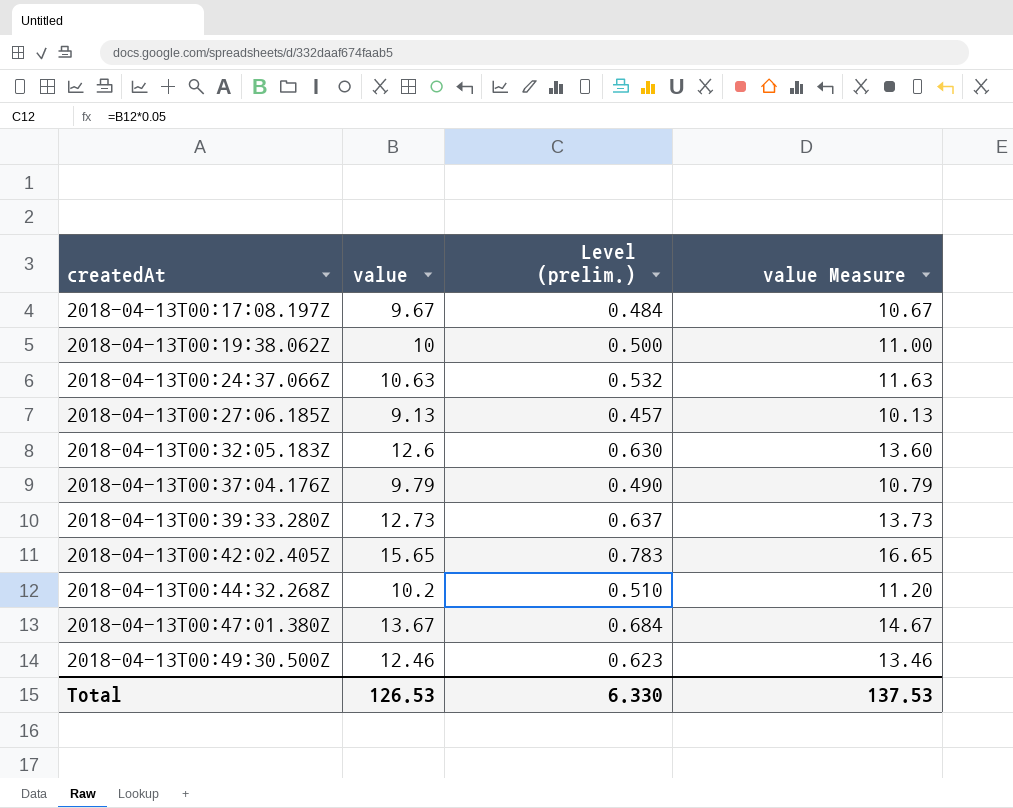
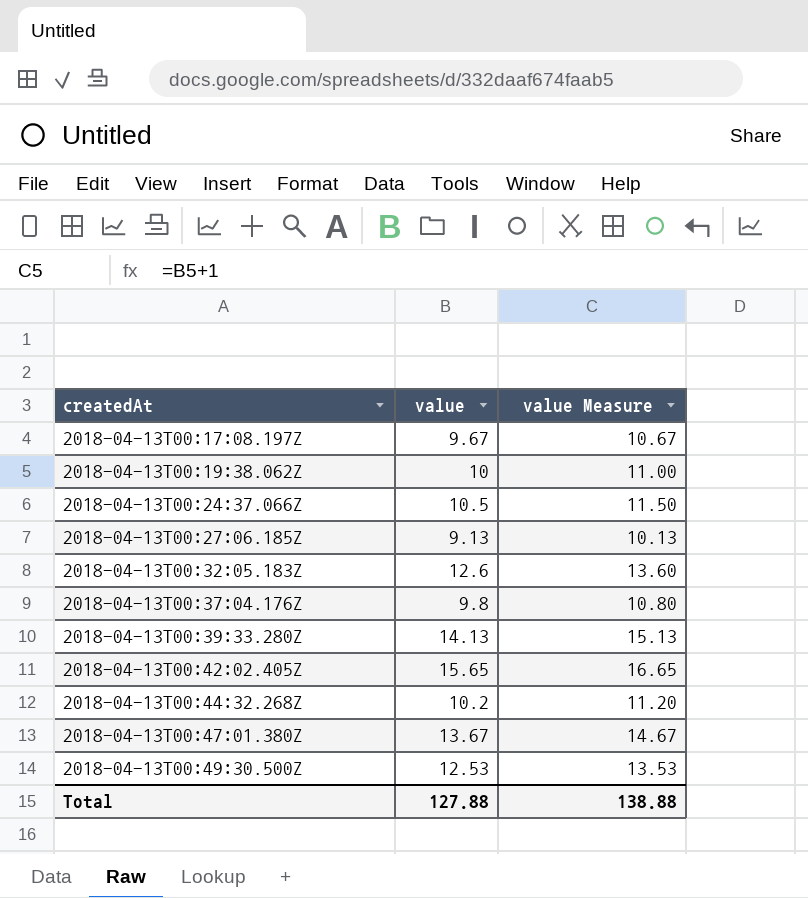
column Level (prelim.) | formula: [value] * 0.05 -> none
2018-04-13T00:24:37.066Z | value: 10.63 -> 10.5
2018-04-13T00:24:37.066Z | value Measure: 11.63 -> 11.50
2018-04-13T00:37:04.176Z | value: 9.79 -> 9.8
2018-04-13T00:37:04.176Z | value Measure: 10.79 -> 10.80
2018-04-13T00:39:33.280Z | value: 12.73 -> 14.13
2018-04-13T00:39:33.280Z | value Measure: 13.73 -> 15.13
2018-04-13T00:49:30.500Z | value: 12.46 -> 12.53
2018-04-13T00:49:30.500Z | value Measure: 13.46 -> 13.53
Total | value: 126.53 -> 127.88
Total | value Measure: 137.53 -> 138.88

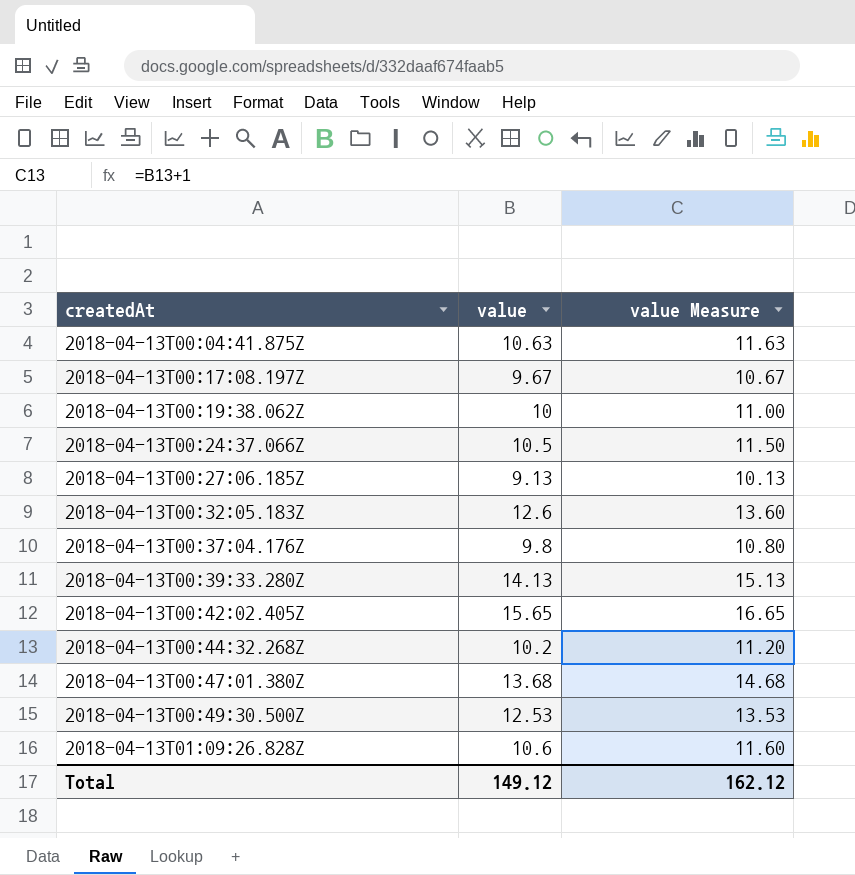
row 2018-04-13T00:04:41.875Z: none -> 10.63 | 11.63
2018-04-13T00:47:01.380Z | value: 13.67 -> 13.68
2018-04-13T00:47:01.380Z | value Measure: 14.67 -> 14.68
row 2018-04-13T01:09:26.828Z: none -> 10.6 | 11.60
Total | value: 127.88 -> 149.12
Total | value Measure: 138.88 -> 162.12

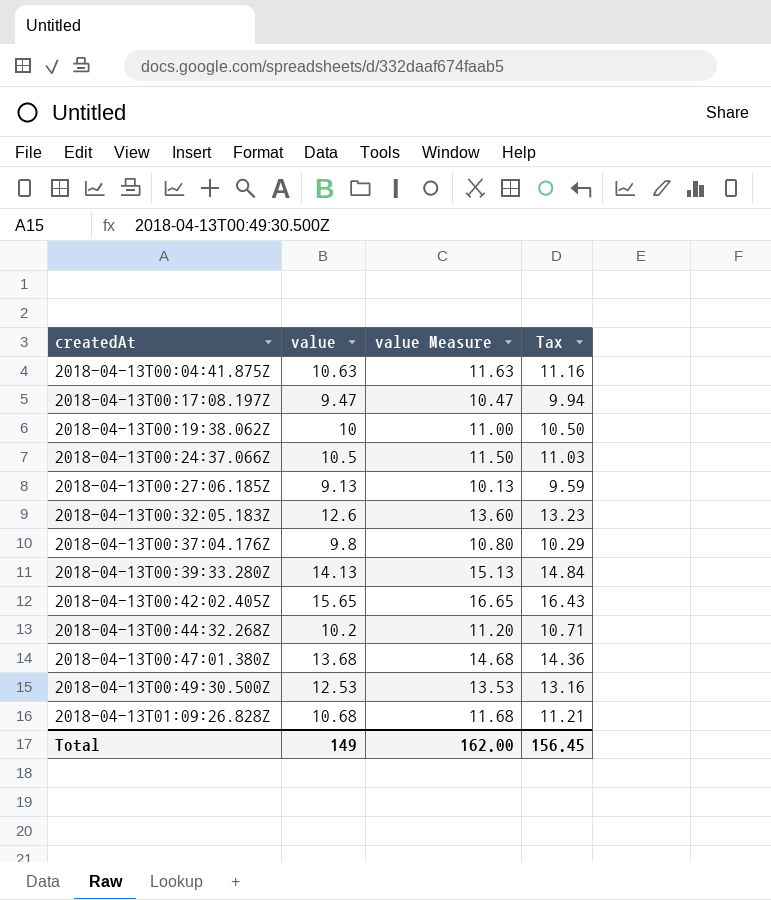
column Tax | formula: none -> [value] * 1.05
2018-04-13T00:17:08.197Z | value: 9.67 -> 9.47
2018-04-13T00:17:08.197Z | value Measure: 10.67 -> 10.47
2018-04-13T01:09:26.828Z | value: 10.6 -> 10.68
2018-04-13T01:09:26.828Z | value Measure: 11.60 -> 11.68
Total | value: 149.12 -> 149
Total | value Measure: 162.12 -> 162.00

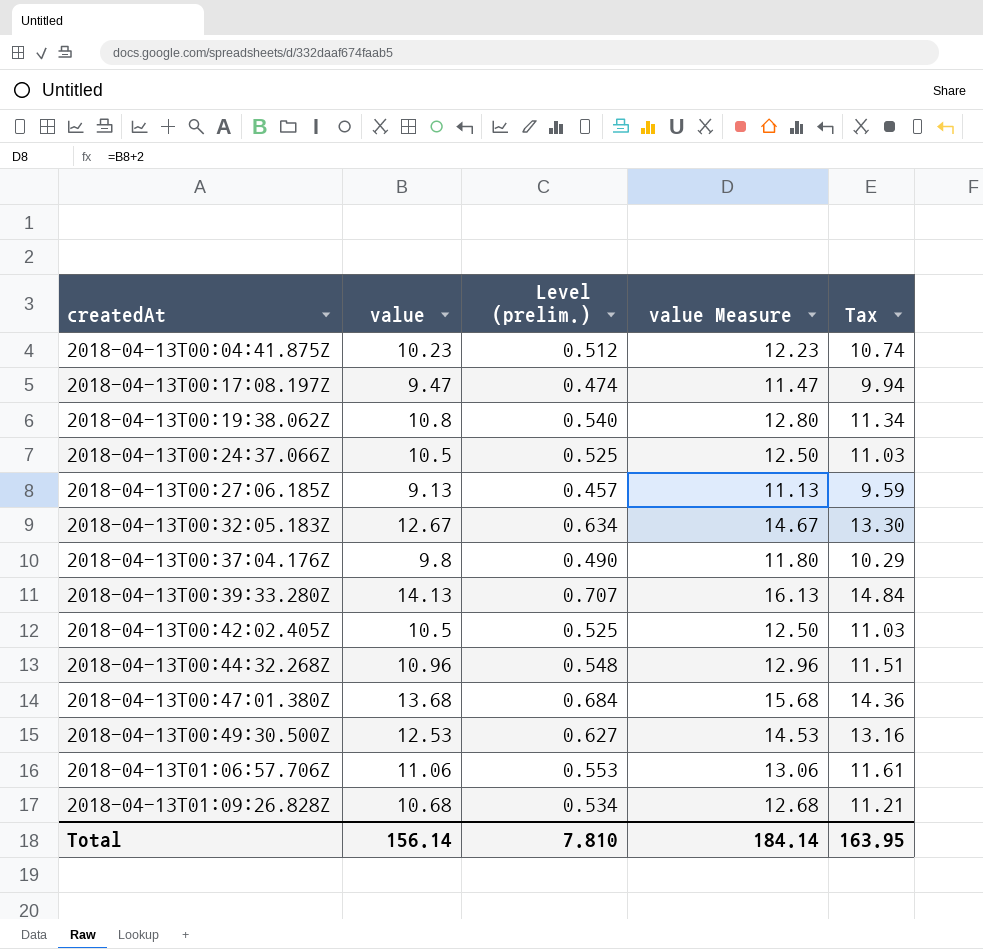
column Level (prelim.) | formula: none -> [value] * 0.05
column value Measure | formula: [value] + 1 -> [value] + 2
2018-04-13T00:04:41.875Z | value: 10.63 -> 10.23
2018-04-13T00:04:41.875Z | Tax: 11.16 -> 10.74
2018-04-13T00:19:38.062Z | value: 10 -> 10.8
2018-04-13T00:19:38.062Z | Tax: 10.50 -> 11.34
2018-04-13T00:32:05.183Z | value: 12.6 -> 12.67
2018-04-13T00:32:05.183Z | Tax: 13.23 -> 13.30
2018-04-13T00:42:02.405Z | value: 15.65 -> 10.5
2018-04-13T00:42:02.405Z | Tax: 16.43 -> 11.03
2018-04-13T00:44:32.268Z | value: 10.2 -> 10.96
2018-04-13T00:44:32.268Z | Tax: 10.71 -> 11.51
row 2018-04-13T01:06:57.706Z: none -> 11.06 | 0.553 | 13.06 | 11.61
Total | value: 149 -> 156.14
Total | value Measure: 162.00 -> 184.14
Total | Tax: 156.45 -> 163.95

